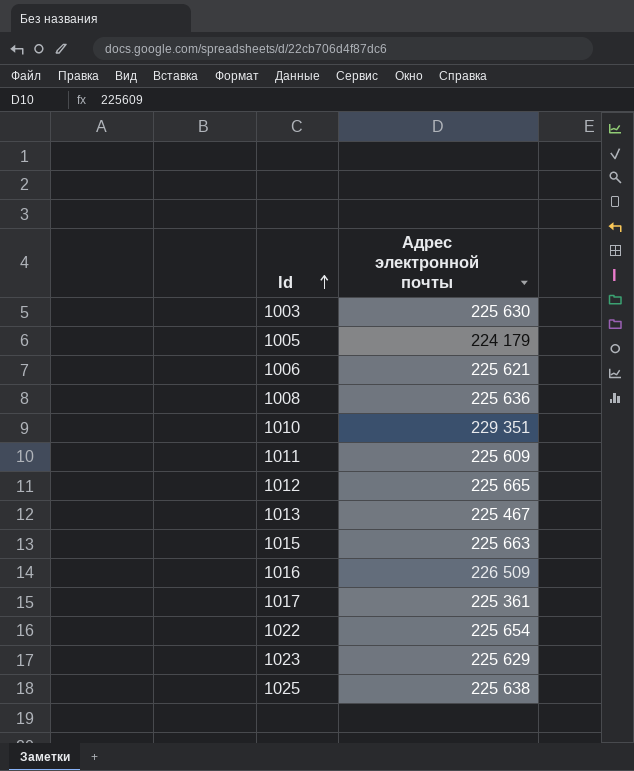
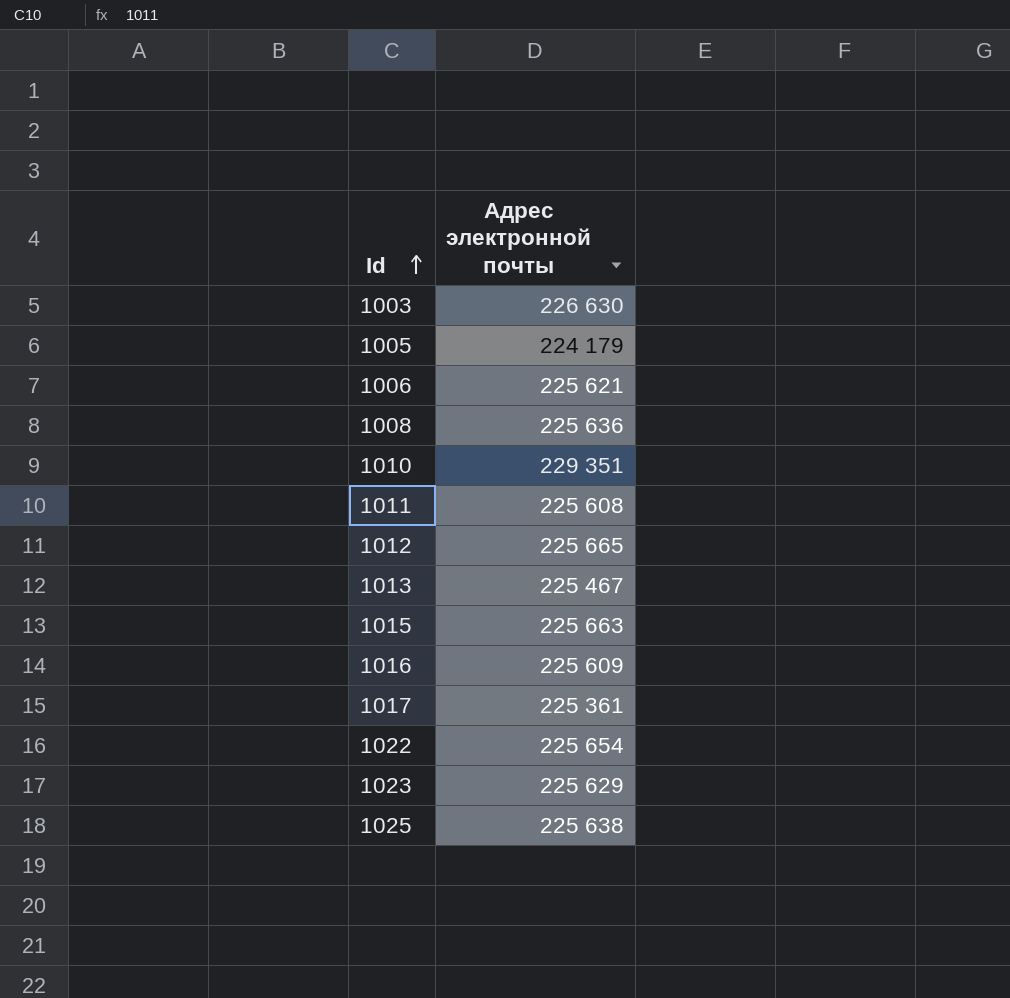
1003 | Адрес электронной почты: 225 630 -> 226 630
1011 | Адрес электронной почты: 225 609 -> 225 608
1016 | Адрес электронной почты: 226 509 -> 225 609

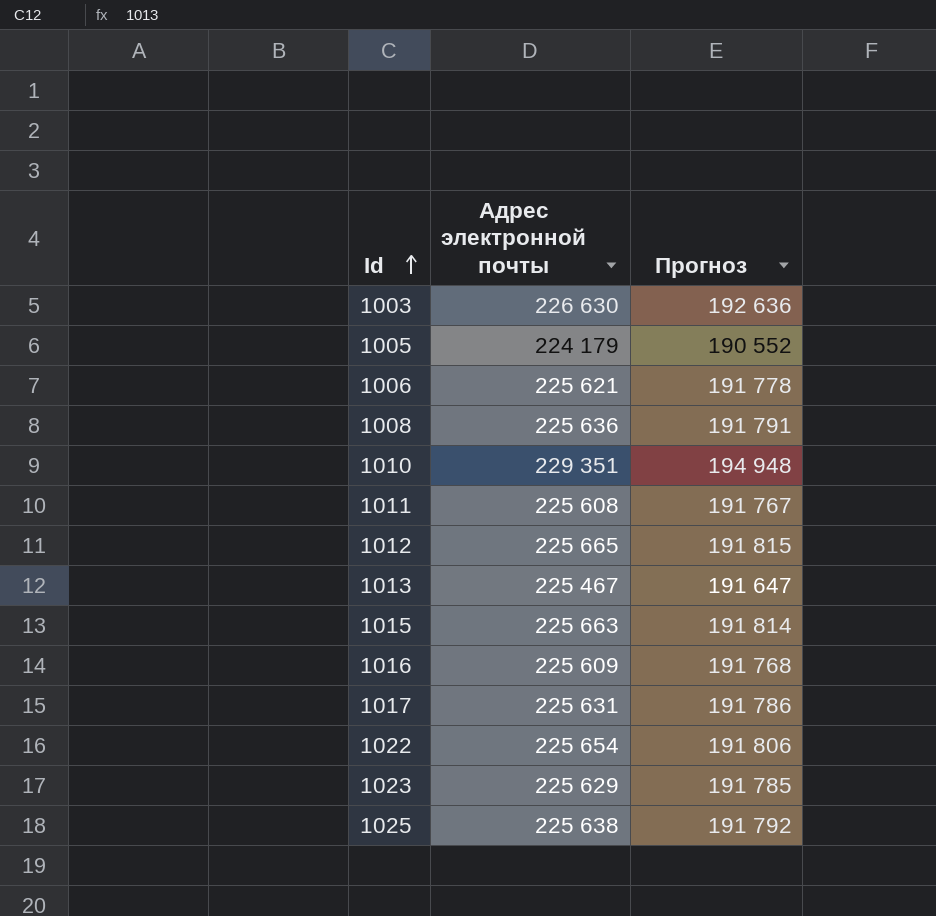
column Прогноз | formula: none -> [Адрес электронной почты] * 0,85
1017 | Адрес электронной почты: 225 361 -> 225 631

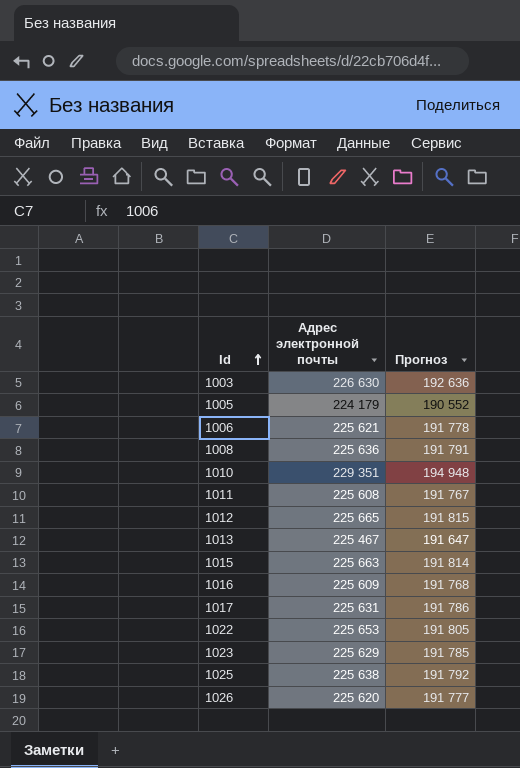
1022 | Адрес электронной почты: 225 654 -> 225 653
1022 | Прогноз: 191 806 -> 191 805
row 1026: none -> 225 620 | 191 777

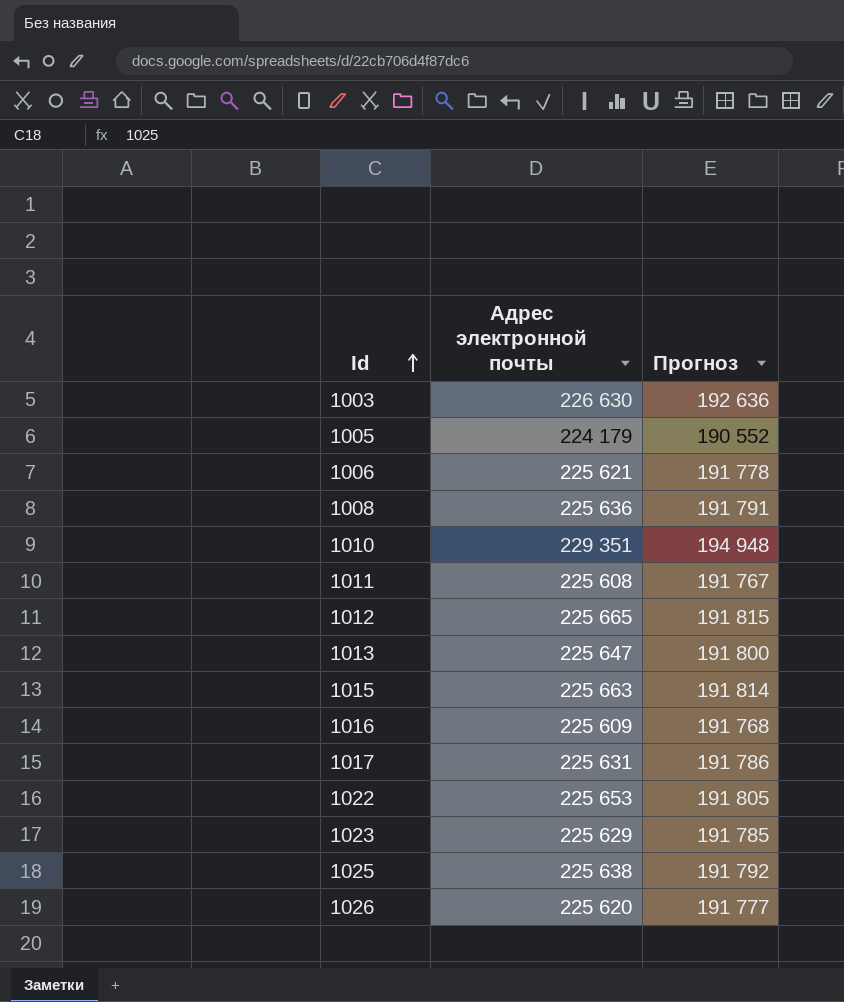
1013 | Адрес электронной почты: 225 467 -> 225 647
1013 | Прогноз: 191 647 -> 191 800

